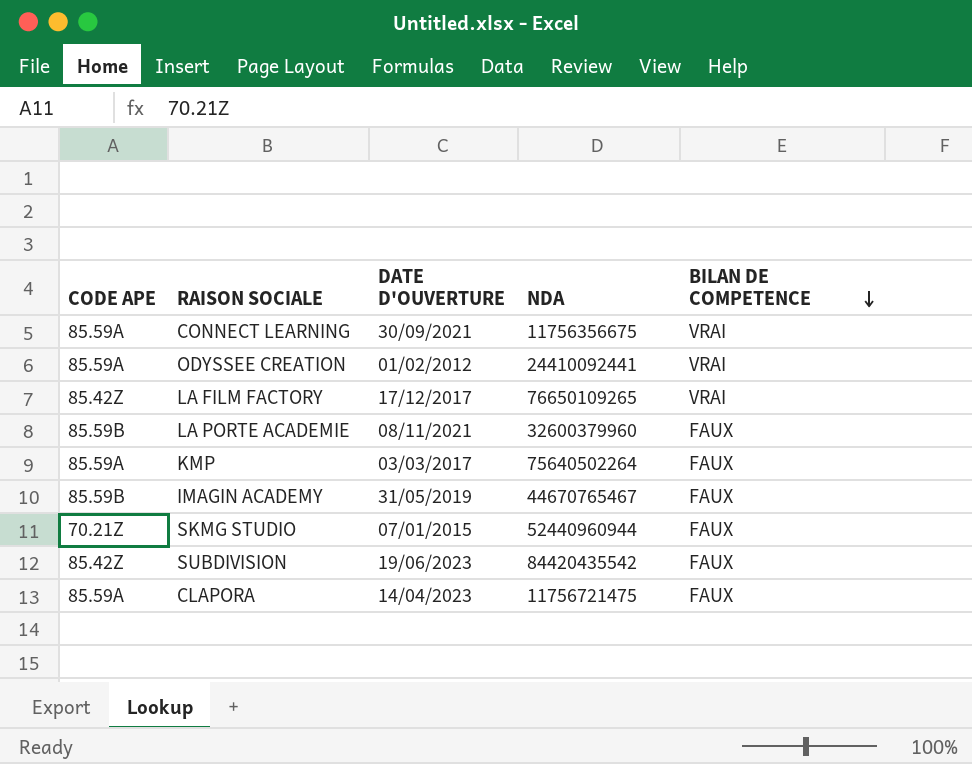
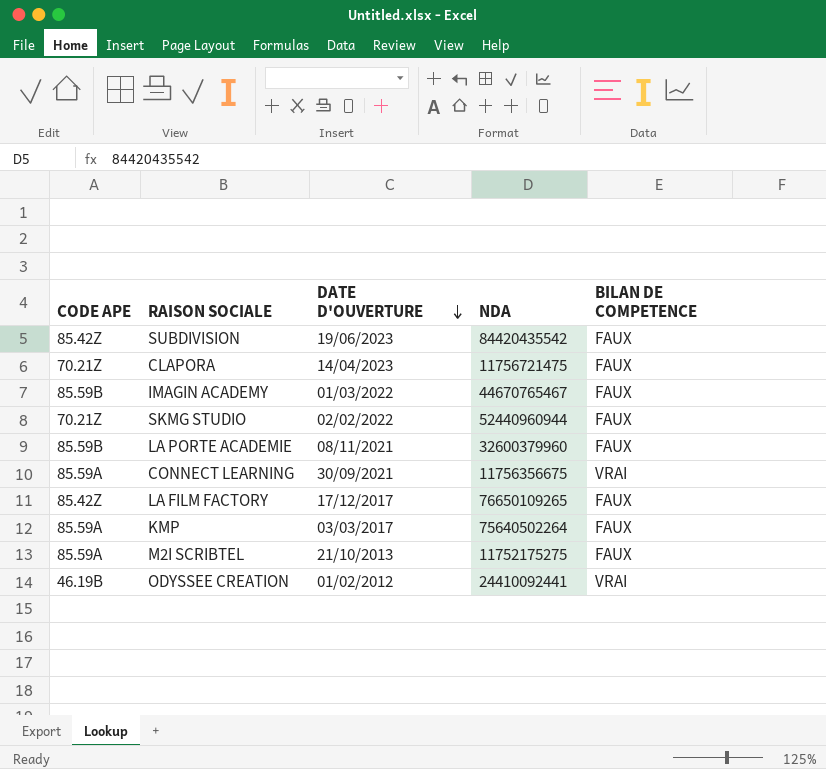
row order: BILAN DE COMPETENCE descending -> DATE D'OUVERTURE descending
CLAPORA | CODE APE: 85.59A -> 70.21Z
IMAGIN ACADEMY | DATE D'OUVERTURE: 31/05/2019 -> 01/03/2022
SKMG STUDIO | DATE D'OUVERTURE: 07/01/2015 -> 02/02/2022
LA FILM FACTORY | BILAN DE COMPETENCE: VRAI -> FAUX
row M2I SCRIBTEL: none -> 85.59A | 21/10/2013 | 11752175275 | FAUX
ODYSSEE CREATION | CODE APE: 85.59A -> 46.19B

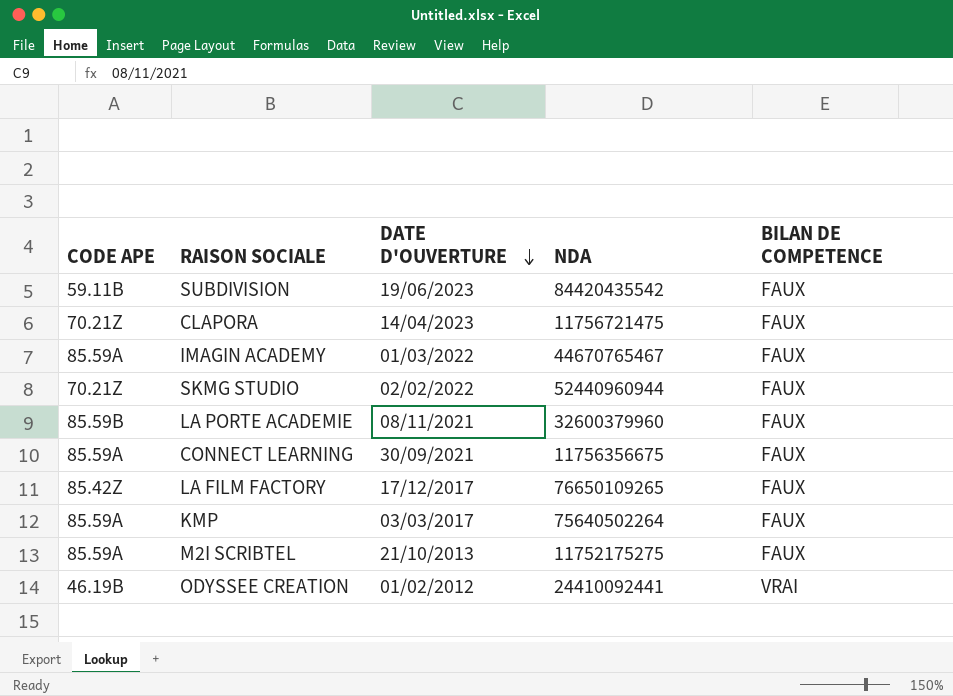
SUBDIVISION | CODE APE: 85.42Z -> 59.11B
IMAGIN ACADEMY | CODE APE: 85.59B -> 85.59A
CONNECT LEARNING | BILAN DE COMPETENCE: VRAI -> FAUX

